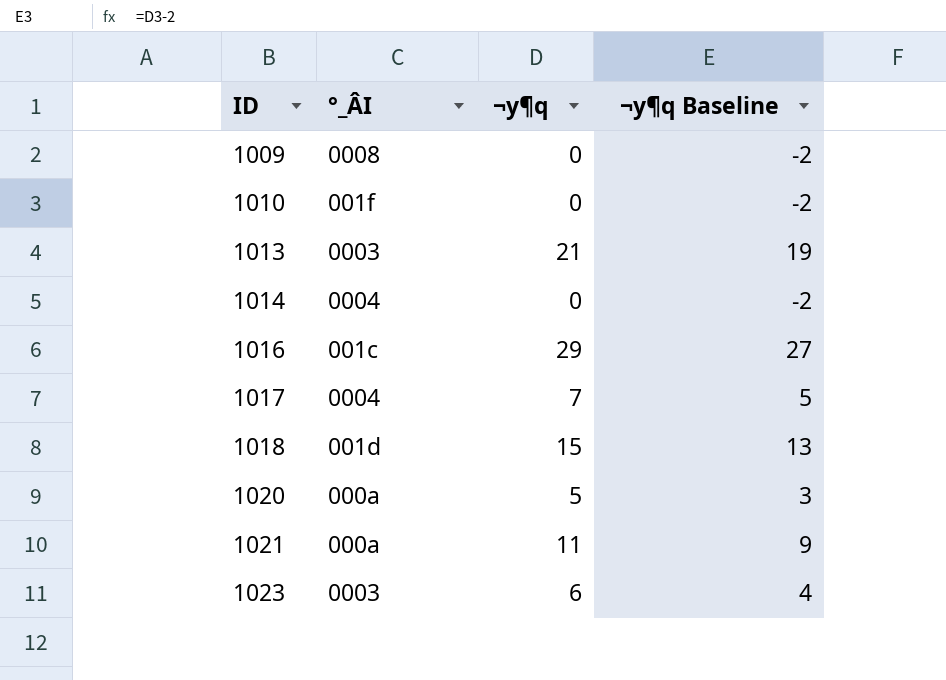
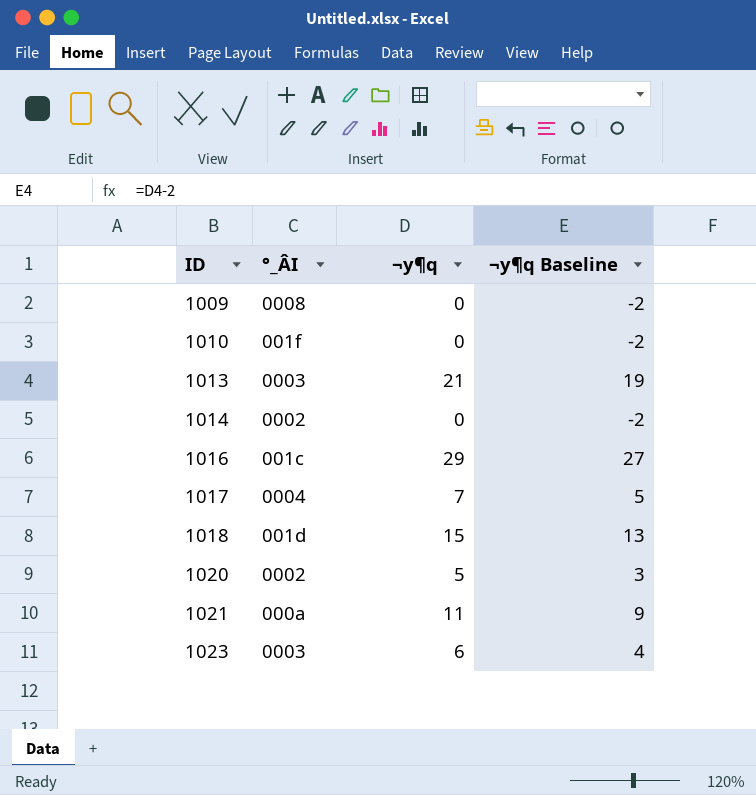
1014 | °_ÂI: 0004 -> 0002
1020 | °_ÂI: 000a -> 0002

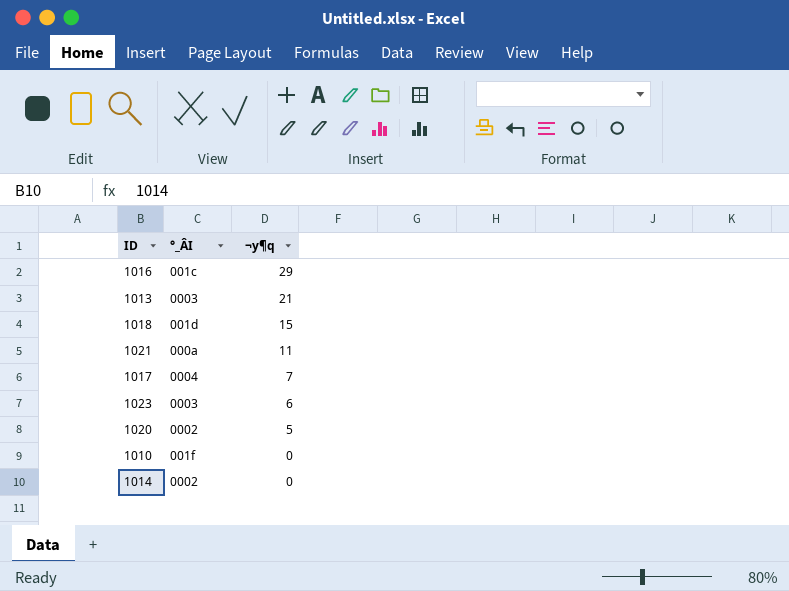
row order: ID ascending -> ¬y¶q descending
column ¬y¶q Baseline | formula: [¬y¶q] - 2 -> none
row 1009: 0008 | 0 | -2 -> none

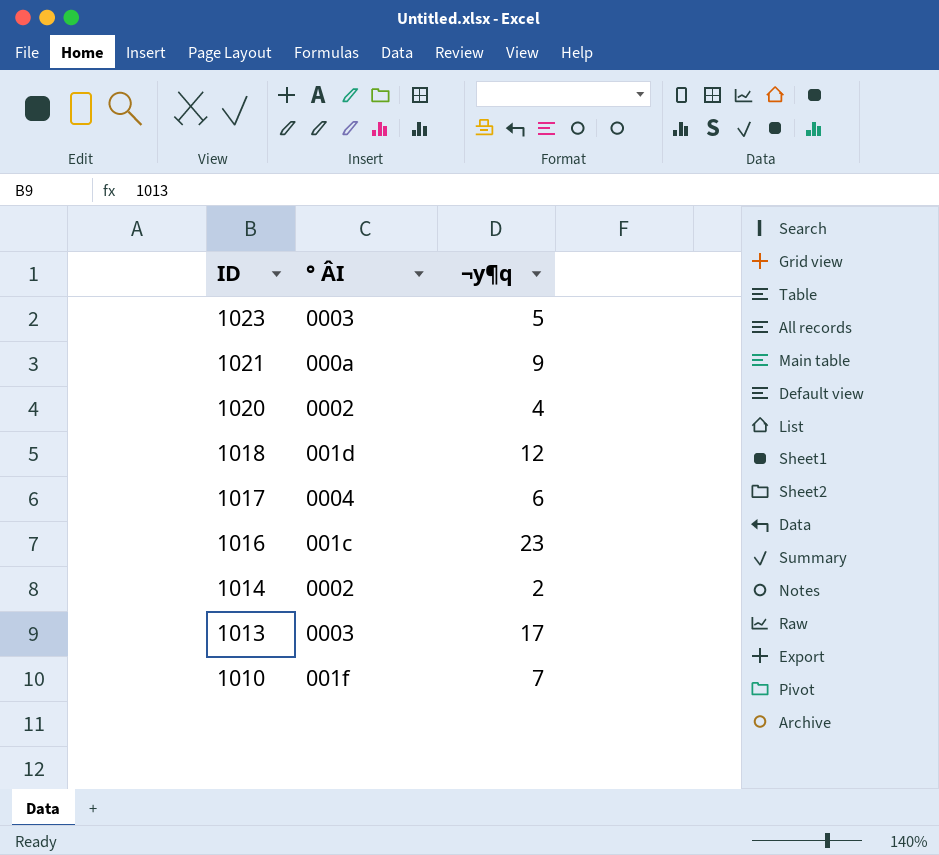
row order: ¬y¶q descending -> ID descending
column name: °_ÂI -> ° ÂI
1023 | ¬y¶q: 6 -> 5
1021 | ¬y¶q: 11 -> 9
1020 | ¬y¶q: 5 -> 4
1018 | ¬y¶q: 15 -> 12
1017 | ¬y¶q: 7 -> 6
1016 | ¬y¶q: 29 -> 23
1014 | ¬y¶q: 0 -> 2
1013 | ¬y¶q: 21 -> 17
1010 | ¬y¶q: 0 -> 7

